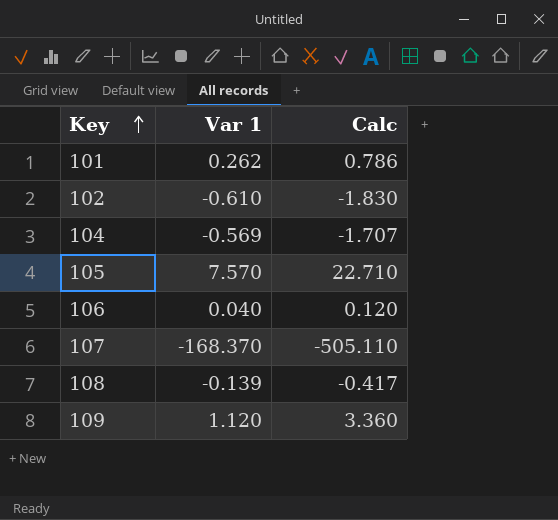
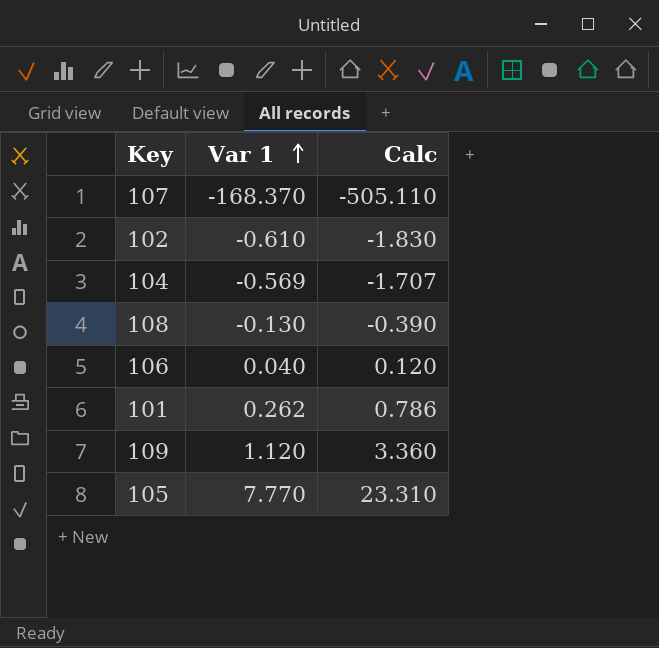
row order: Key ascending -> Var 1 ascending
108 | Var 1: -0.139 -> -0.130
108 | Calc: -0.417 -> -0.390
105 | Var 1: 7.570 -> 7.770
105 | Calc: 22.710 -> 23.310

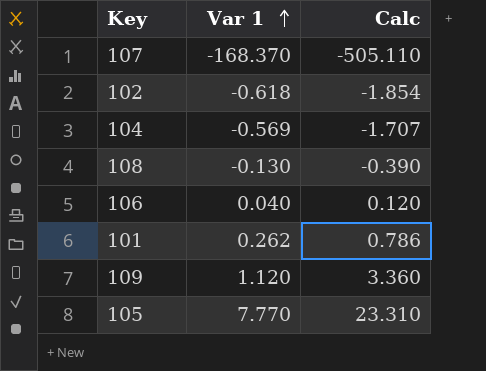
102 | Var 1: -0.610 -> -0.618
102 | Calc: -1.830 -> -1.854

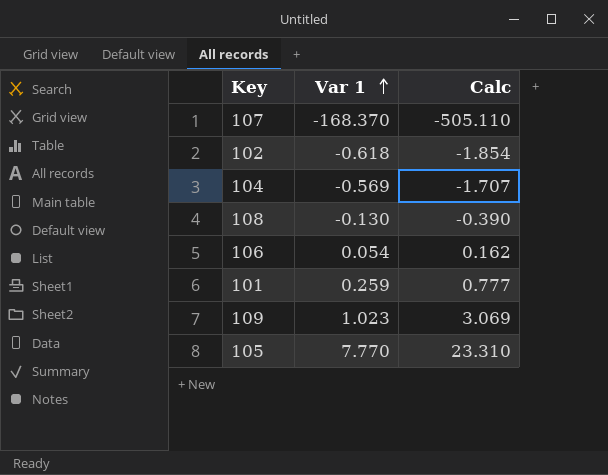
106 | Var 1: 0.040 -> 0.054
106 | Calc: 0.120 -> 0.162
101 | Var 1: 0.262 -> 0.259
101 | Calc: 0.786 -> 0.777
109 | Var 1: 1.120 -> 1.023
109 | Calc: 3.360 -> 3.069

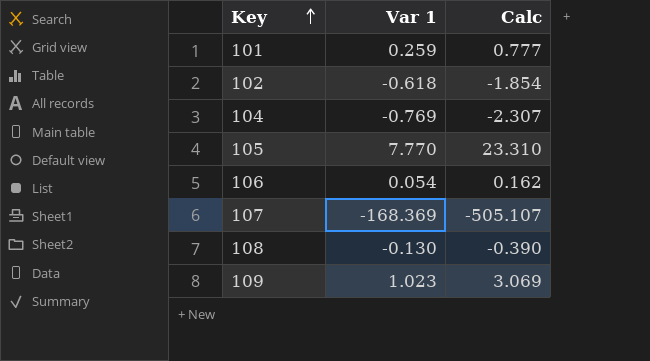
row order: Var 1 ascending -> Key ascending
104 | Var 1: -0.569 -> -0.769
104 | Calc: -1.707 -> -2.307
107 | Var 1: -168.370 -> -168.369
107 | Calc: -505.110 -> -505.107

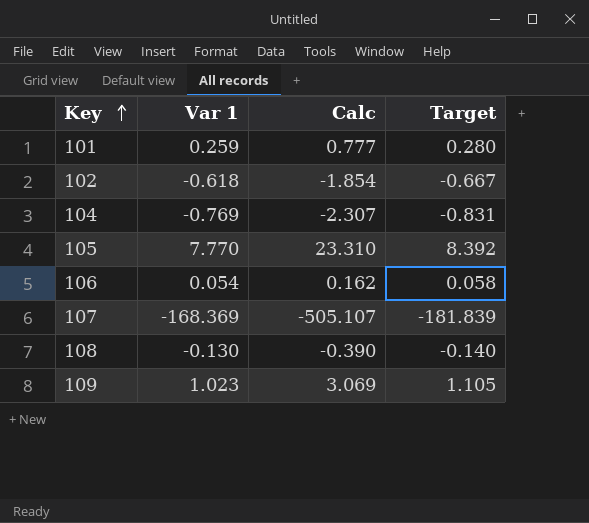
column Target | formula: none -> [Var 1] * 1.08

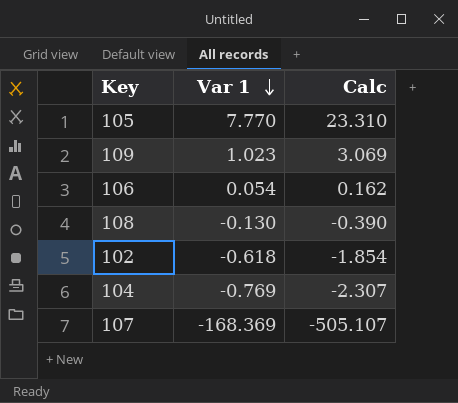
row order: Key ascending -> Var 1 descending
column Target | formula: [Var 1] * 1.08 -> none
row 101: 0.259 | 0.777 | 0.280 -> none

